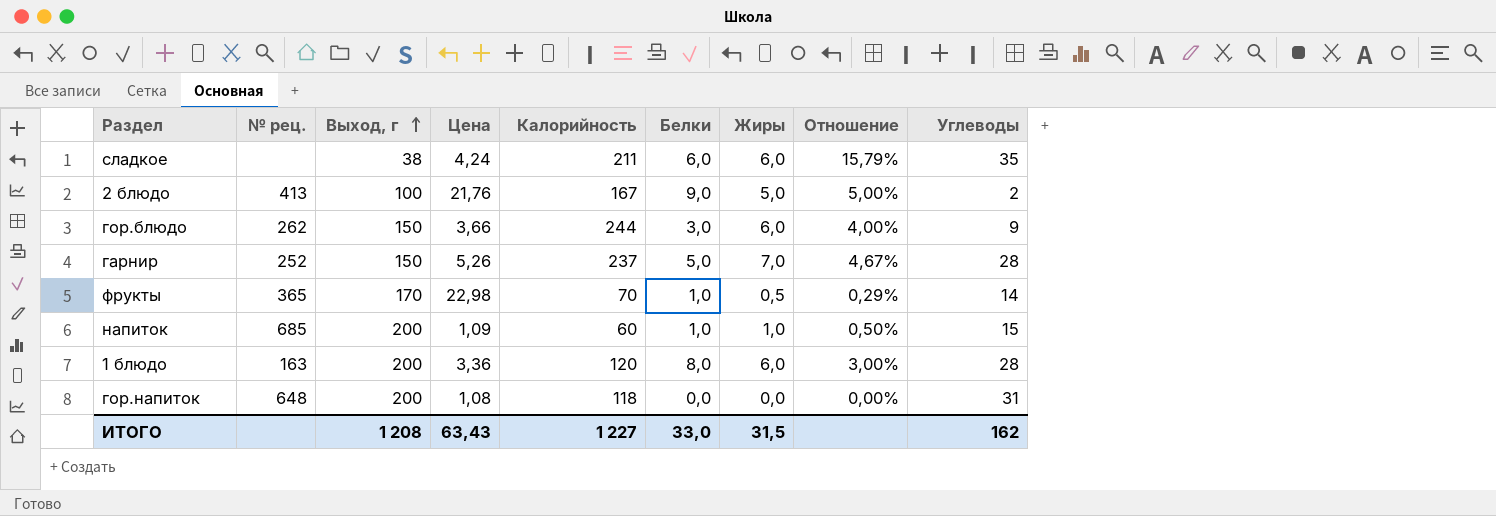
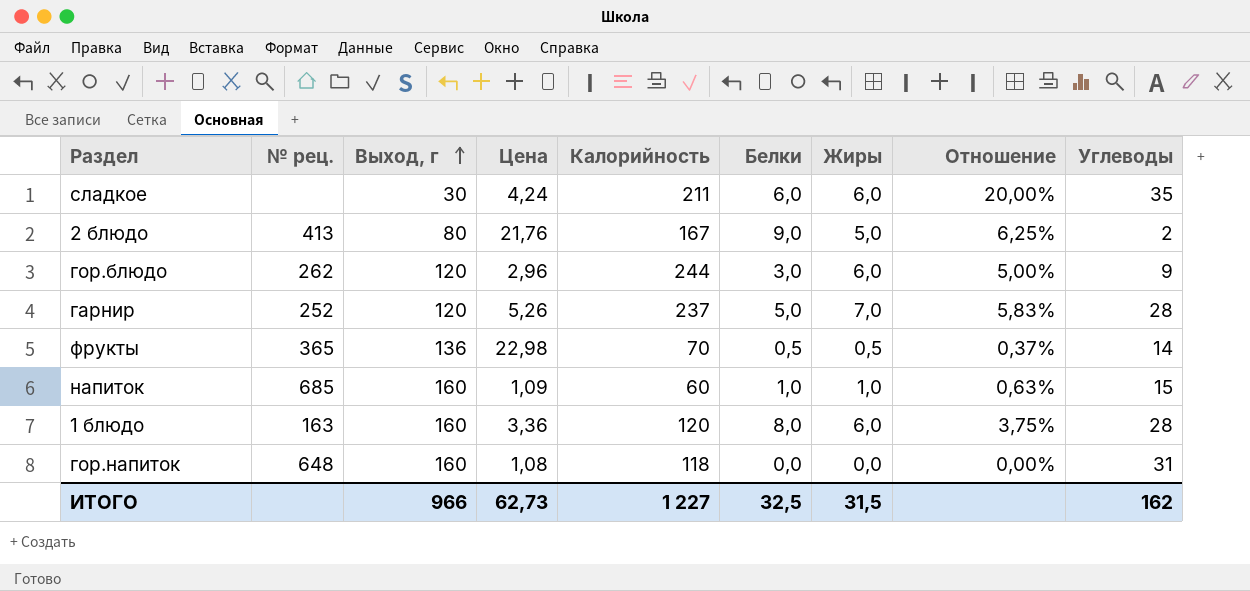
сладкое | Выход, г: 38 -> 30
сладкое | Отношение: 15,79% -> 20,00%
2 блюдо | Выход, г: 100 -> 80
2 блюдо | Отношение: 5,00% -> 6,25%
гор.блюдо | Выход, г: 150 -> 120
гор.блюдо | Цена: 3,66 -> 2,96
гор.блюдо | Отношение: 4,00% -> 5,00%
гарнир | Выход, г: 150 -> 120
гарнир | Отношение: 4,67% -> 5,83%
фрукты | Выход, г: 170 -> 136
фрукты | Белки: 1,0 -> 0,5
фрукты | Отношение: 0,29% -> 0,37%
напиток | Выход, г: 200 -> 160
напиток | Отношение: 0,50% -> 0,63%
1 блюдо | Выход, г: 200 -> 160
1 блюдо | Отношение: 3,00% -> 3,75%
гор.напиток | Выход, г: 200 -> 160
ИТОГО | Выход, г: 1 208 -> 966
ИТОГО | Цена: 63,43 -> 62,73
ИТОГО | Белки: 33,0 -> 32,5

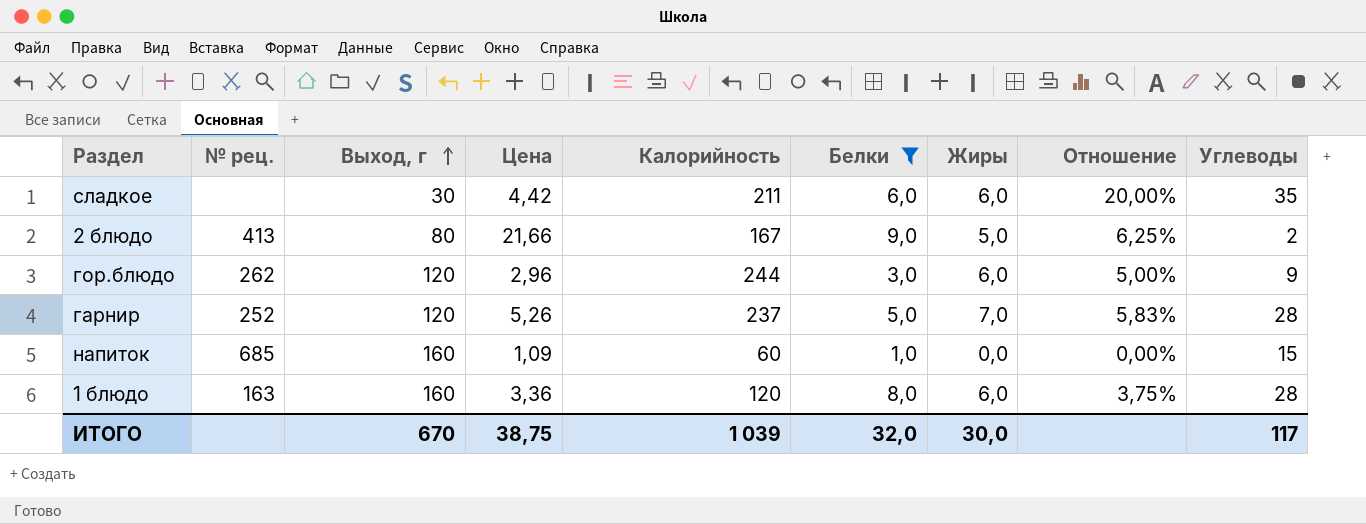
filter: none -> Белки >= 1,0
сладкое | Цена: 4,24 -> 4,42
2 блюдо | Цена: 21,76 -> 21,66
напиток | Жиры: 1,0 -> 0,0
напиток | Отношение: 0,63% -> 0,00%
ИТОГО | Выход, г: 966 -> 670
ИТОГО | Цена: 62,73 -> 38,75
ИТОГО | Калорийность: 1 227 -> 1 039
ИТОГО | Белки: 32,5 -> 32,0
ИТОГО | Жиры: 31,5 -> 30,0
ИТОГО | Углеводы: 162 -> 117

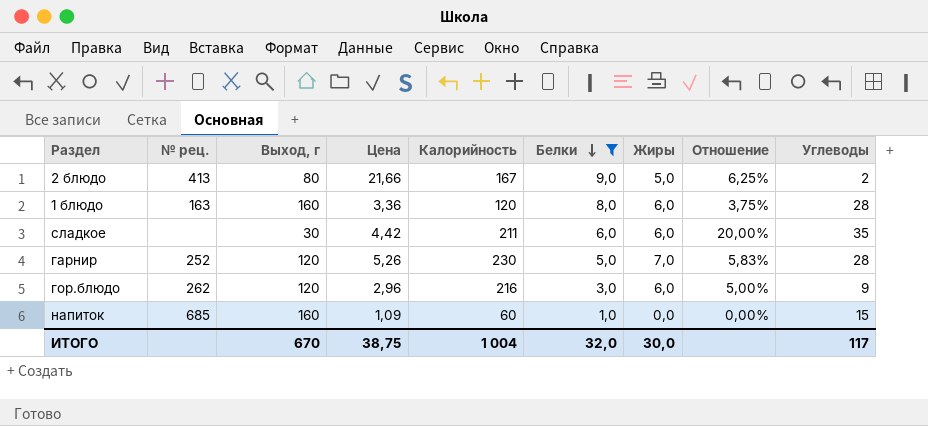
row order: Выход, г ascending -> Белки descending
гарнир | Калорийность: 237 -> 230
гор.блюдо | Калорийность: 244 -> 216
ИТОГО | Калорийность: 1 039 -> 1 004

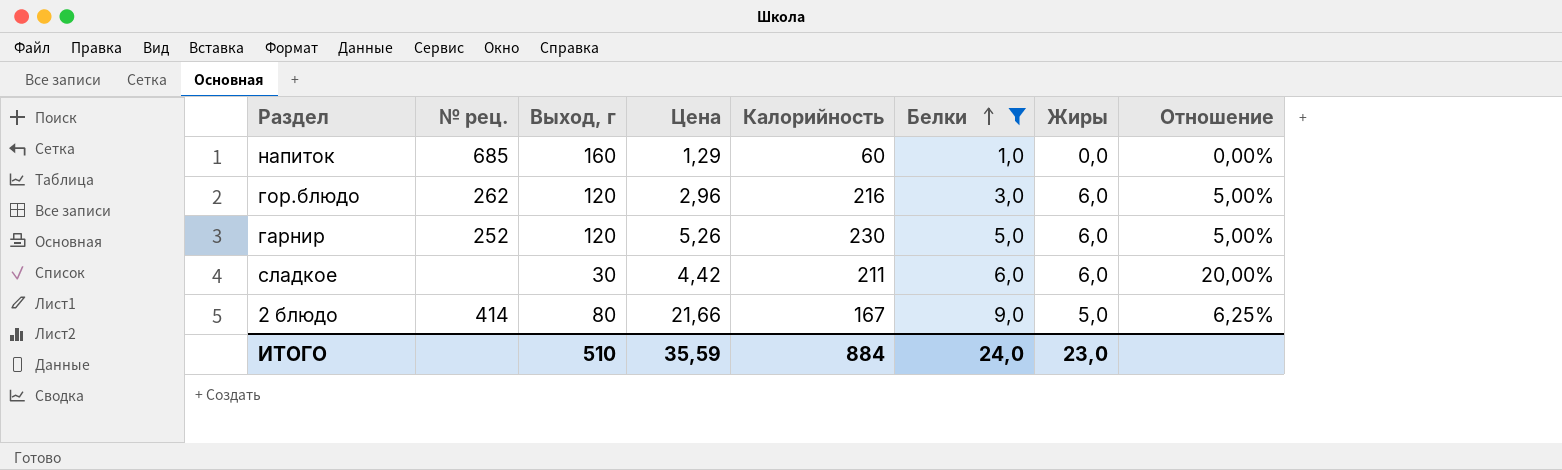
row order: Белки descending -> Белки ascending
column Углеводы | position: 9 -> none
row 1 блюдо: 163 | 160 | 3,36 | 120 | 8,0 | 6,0 | 3,75% | 28 -> none
напиток | Цена: 1,09 -> 1,29
гарнир | Жиры: 7,0 -> 6,0
гарнир | Отношение: 5,83% -> 5,00%
2 блюдо | № рец.: 413 -> 414
ИТОГО | Выход, г: 670 -> 510
ИТОГО | Цена: 38,75 -> 35,59
ИТОГО | Калорийность: 1 004 -> 884
ИТОГО | Белки: 32,0 -> 24,0
ИТОГО | Жиры: 30,0 -> 23,0

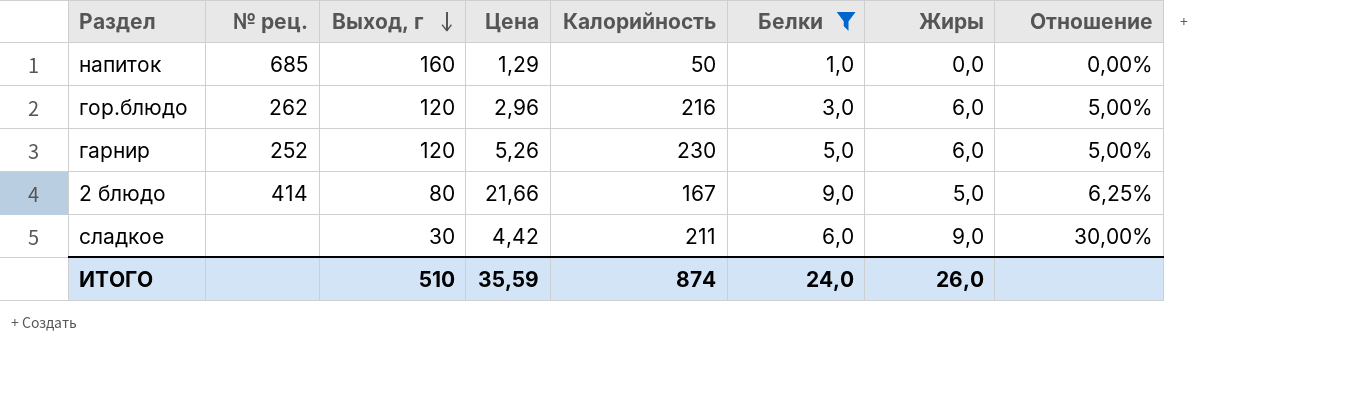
row order: Белки ascending -> Выход, г descending
напиток | Калорийность: 60 -> 50
сладкое | Жиры: 6,0 -> 9,0
сладкое | Отношение: 20,00% -> 30,00%
ИТОГО | Калорийность: 884 -> 874
ИТОГО | Жиры: 23,0 -> 26,0

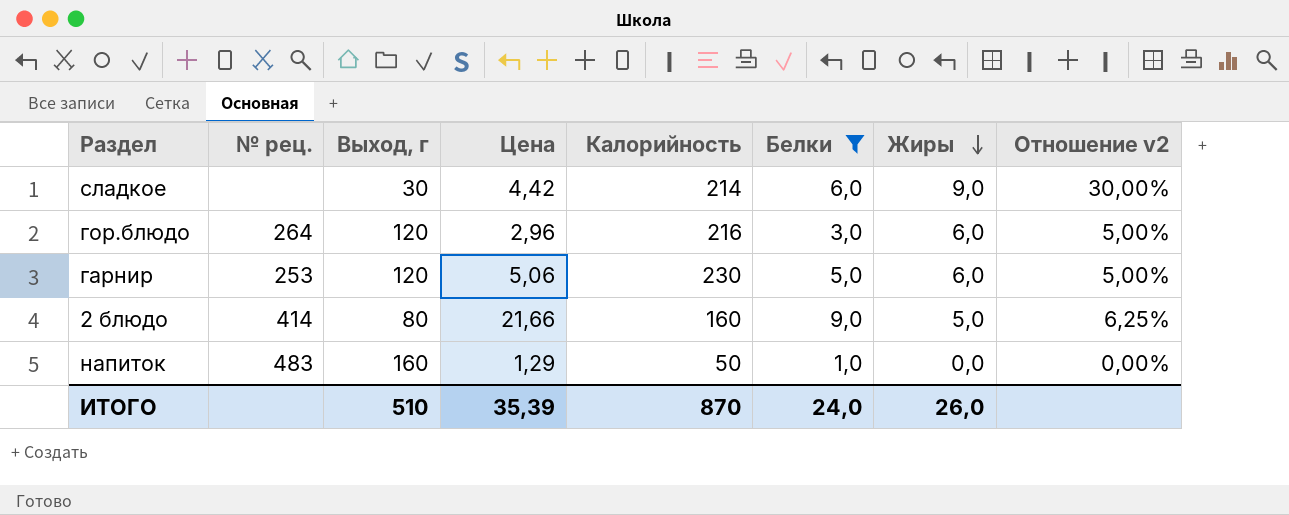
row order: Выход, г descending -> Жиры descending
column name: Отношение -> Отношение v2
сладкое | Калорийность: 211 -> 214
гор.блюдо | № рец.: 262 -> 264
гарнир | № рец.: 252 -> 253
гарнир | Цена: 5,26 -> 5,06
2 блюдо | Калорийность: 167 -> 160
напиток | № рец.: 685 -> 483
ИТОГО | Цена: 35,59 -> 35,39
ИТОГО | Калорийность: 874 -> 870

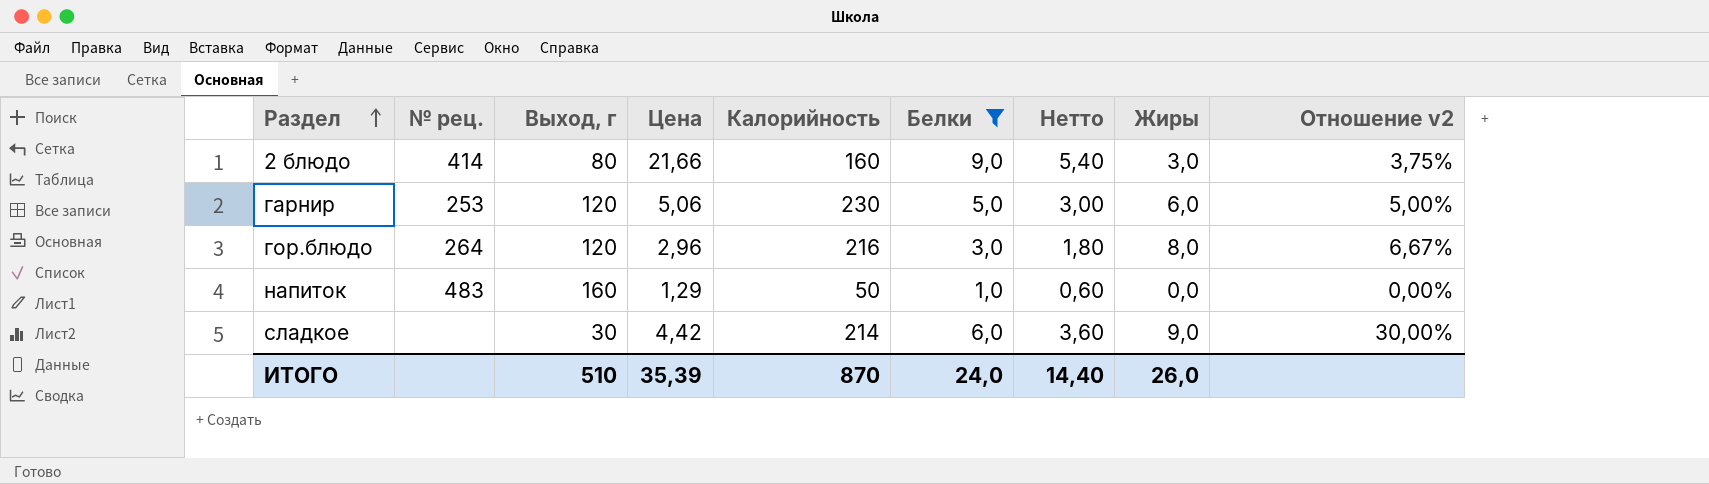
row order: Жиры descending -> Раздел ascending
column Нетто | formula: none -> [Белки] * 0,6
2 блюдо | Жиры: 5,0 -> 3,0
2 блюдо | Отношение v2: 6,25% -> 3,75%
гор.блюдо | Жиры: 6,0 -> 8,0
гор.блюдо | Отношение v2: 5,00% -> 6,67%

